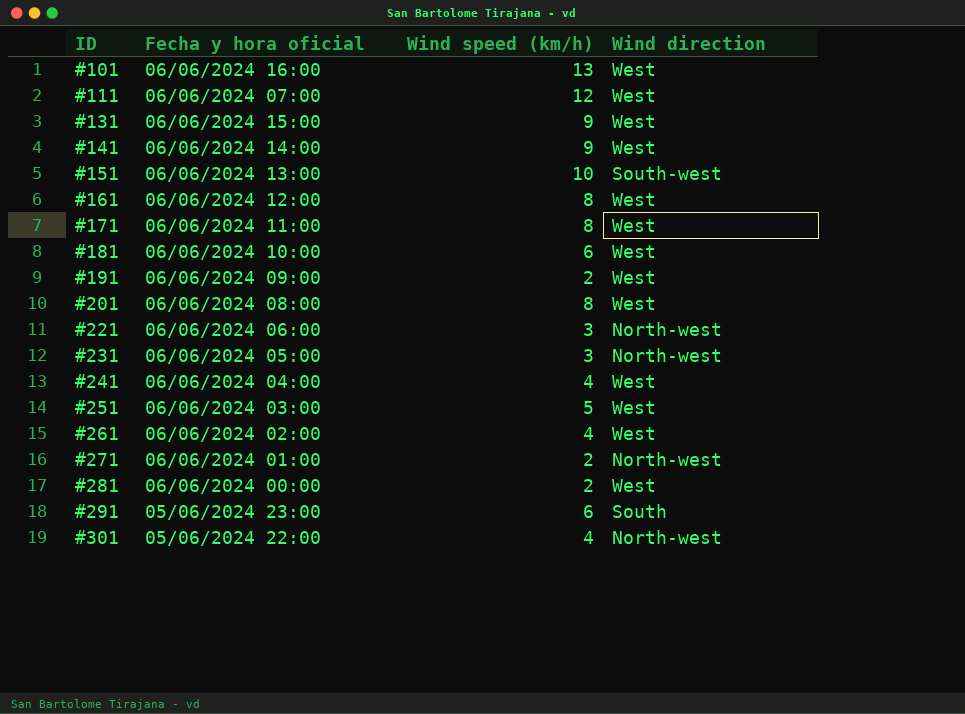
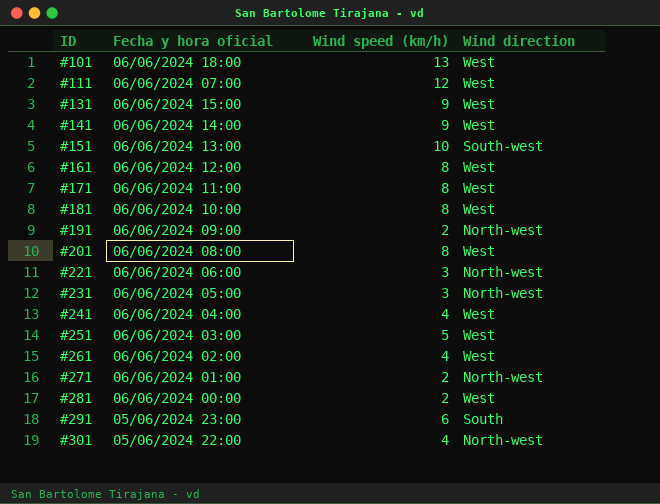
#101 | Fecha y hora oficial: 06/06/2024 16:00 -> 06/06/2024 18:00
#181 | Wind speed (km/h): 6 -> 8
#191 | Wind direction: West -> North-west

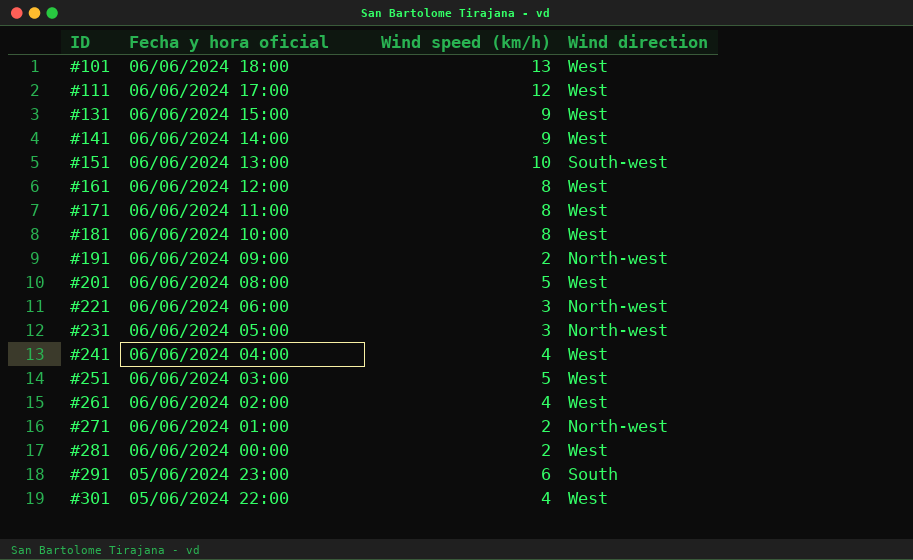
#111 | Fecha y hora oficial: 06/06/2024 07:00 -> 06/06/2024 17:00
#201 | Wind speed (km/h): 8 -> 5
#301 | Wind direction: North-west -> West

